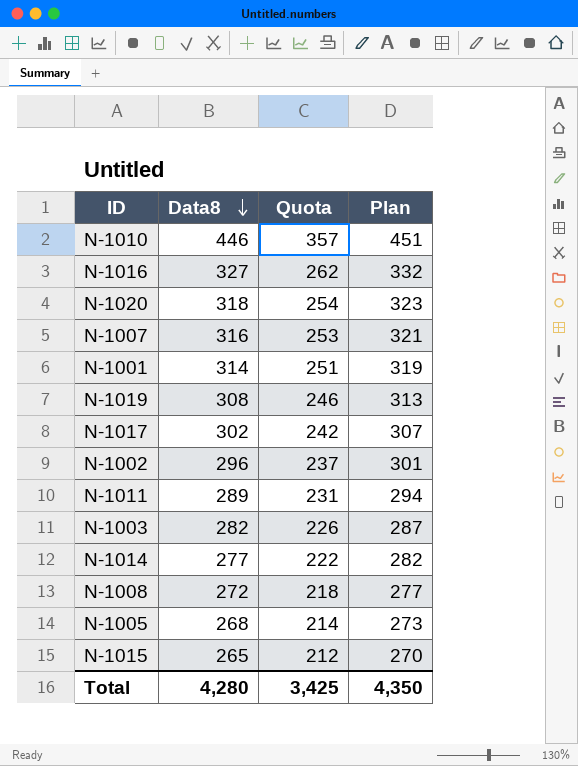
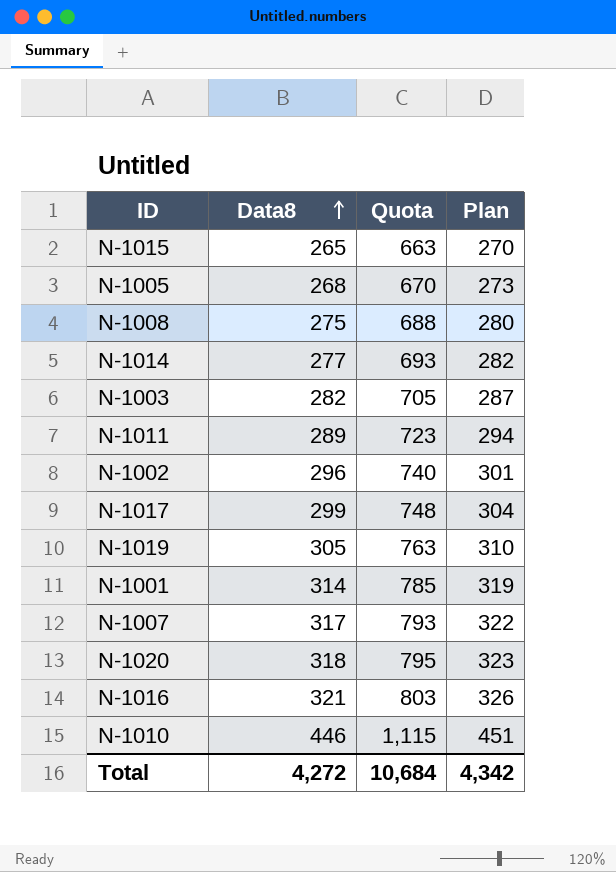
row order: Data8 descending -> Data8 ascending
column Quota | formula: [Data8] * 0.8 -> [Data8] * 2.5
N-1008 | Data8: 272 -> 275
N-1008 | Plan: 277 -> 280
N-1017 | Data8: 302 -> 299
N-1017 | Plan: 307 -> 304
N-1019 | Data8: 308 -> 305
N-1019 | Plan: 313 -> 310
N-1007 | Data8: 316 -> 317
N-1007 | Plan: 321 -> 322
N-1016 | Data8: 327 -> 321
N-1016 | Plan: 332 -> 326
Total | Data8: 4,280 -> 4,272
Total | Quota: 3,425 -> 10,684
Total | Plan: 4,350 -> 4,342

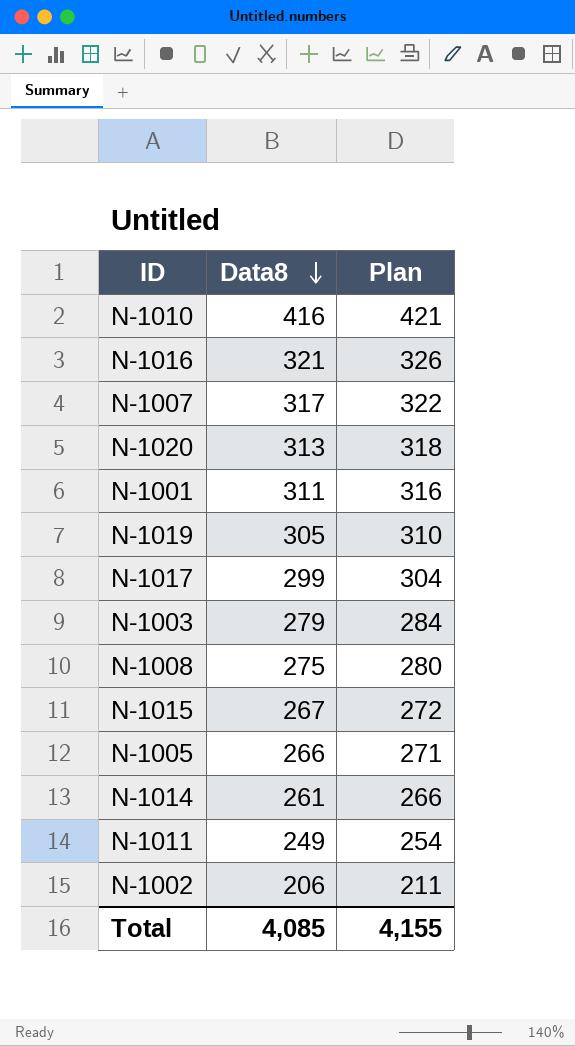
row order: Data8 ascending -> Data8 descending
column Quota | formula: [Data8] * 2.5 -> none
N-1010 | Data8: 446 -> 416
N-1010 | Plan: 451 -> 421
N-1020 | Data8: 318 -> 313
N-1020 | Plan: 323 -> 318
N-1001 | Data8: 314 -> 311
N-1001 | Plan: 319 -> 316
N-1003 | Data8: 282 -> 279
N-1003 | Plan: 287 -> 284
N-1015 | Data8: 265 -> 267
N-1015 | Plan: 270 -> 272
N-1005 | Data8: 268 -> 266
N-1005 | Plan: 273 -> 271
N-1014 | Data8: 277 -> 261
N-1014 | Plan: 282 -> 266
N-1011 | Data8: 289 -> 249
N-1011 | Plan: 294 -> 254
N-1002 | Data8: 296 -> 206
N-1002 | Plan: 301 -> 211
Total | Data8: 4,272 -> 4,085
Total | Plan: 4,342 -> 4,155

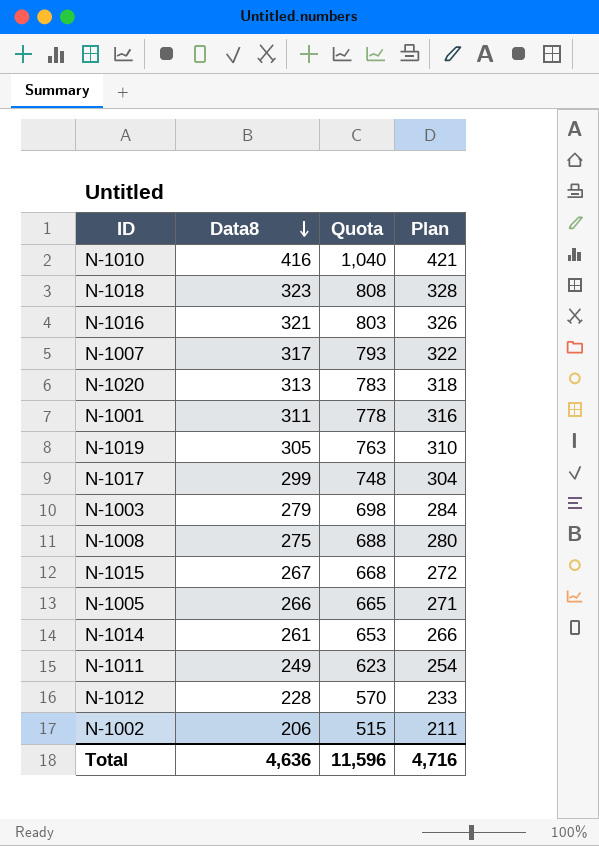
column Quota | formula: none -> [Data8] * 2.5
row N-1018: none -> 323 | 808 | 328
row N-1012: none -> 228 | 570 | 233
Total | Data8: 4,085 -> 4,636
Total | Plan: 4,155 -> 4,716

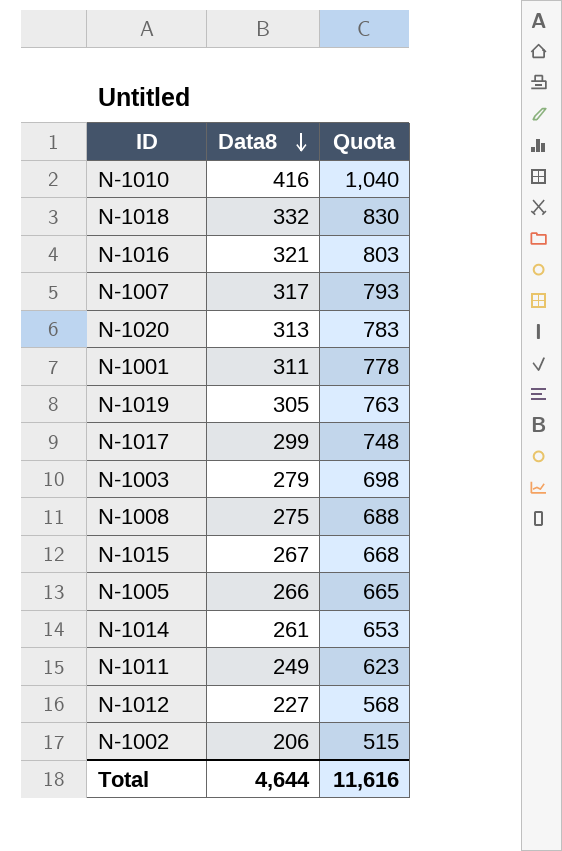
column Plan | formula: [Data8] + 5 -> none
N-1018 | Data8: 323 -> 332
N-1018 | Quota: 808 -> 830
N-1012 | Data8: 228 -> 227
N-1012 | Quota: 570 -> 568
Total | Data8: 4,636 -> 4,644
Total | Quota: 11,596 -> 11,616

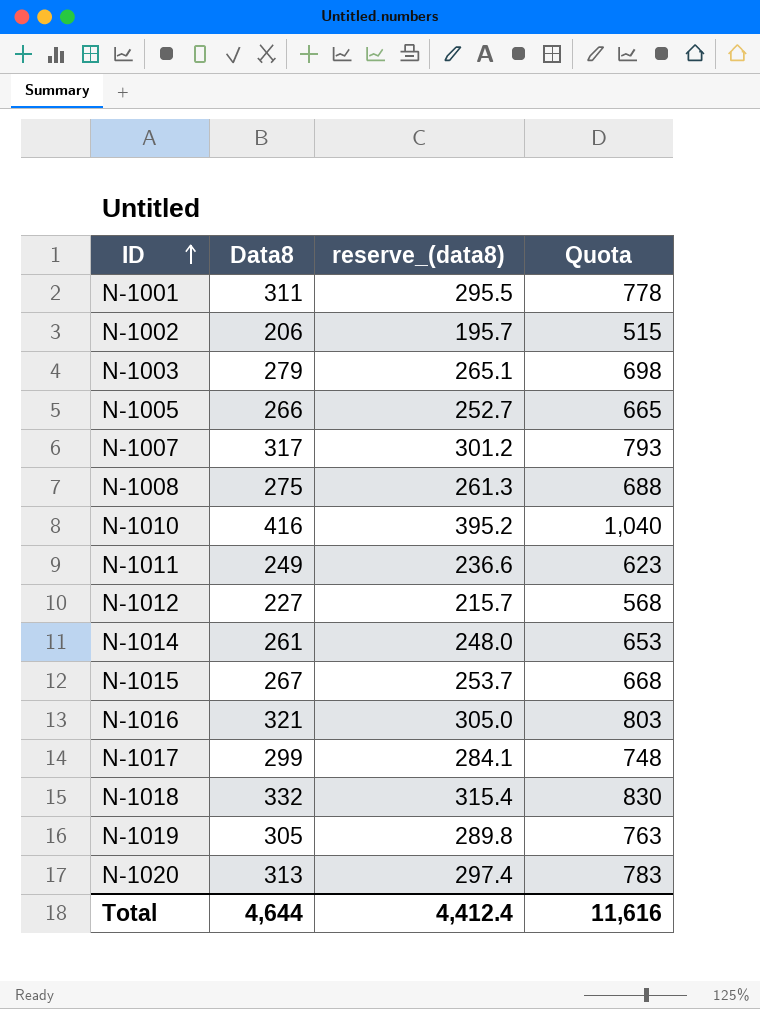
row order: Data8 descending -> ID ascending
column reserve_(data8) | formula: none -> [Data8] * 0.95

